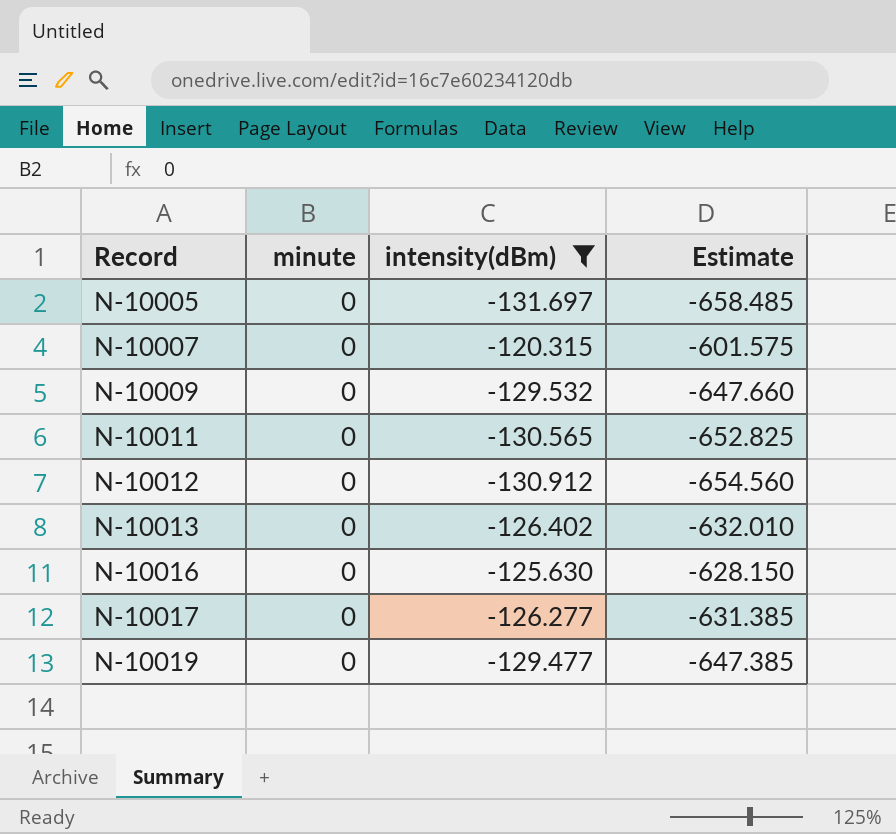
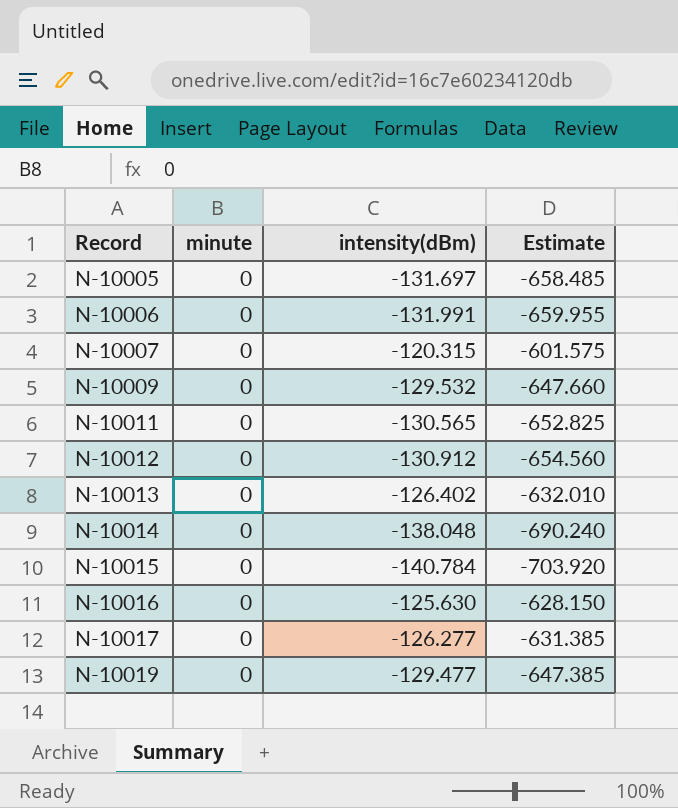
filter: intensity(dBm) >= -131.697 -> none

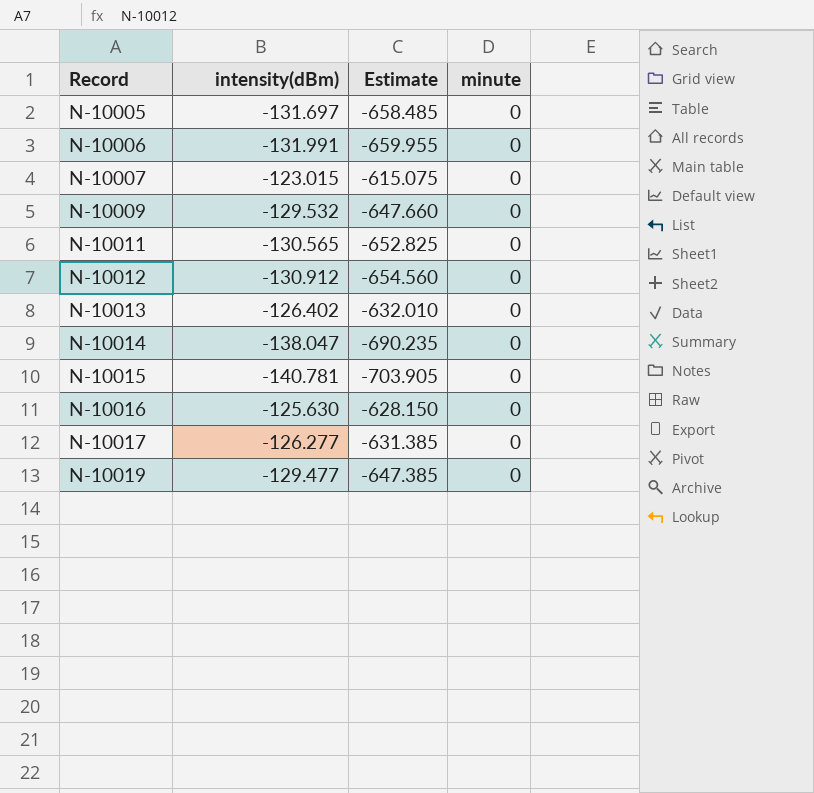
column minute | position: 2 -> 4
N-10007 | intensity(dBm): -120.315 -> -123.015
N-10007 | Estimate: -601.575 -> -615.075
N-10014 | intensity(dBm): -138.048 -> -138.047
N-10014 | Estimate: -690.240 -> -690.235
N-10015 | intensity(dBm): -140.784 -> -140.781
N-10015 | Estimate: -703.920 -> -703.905

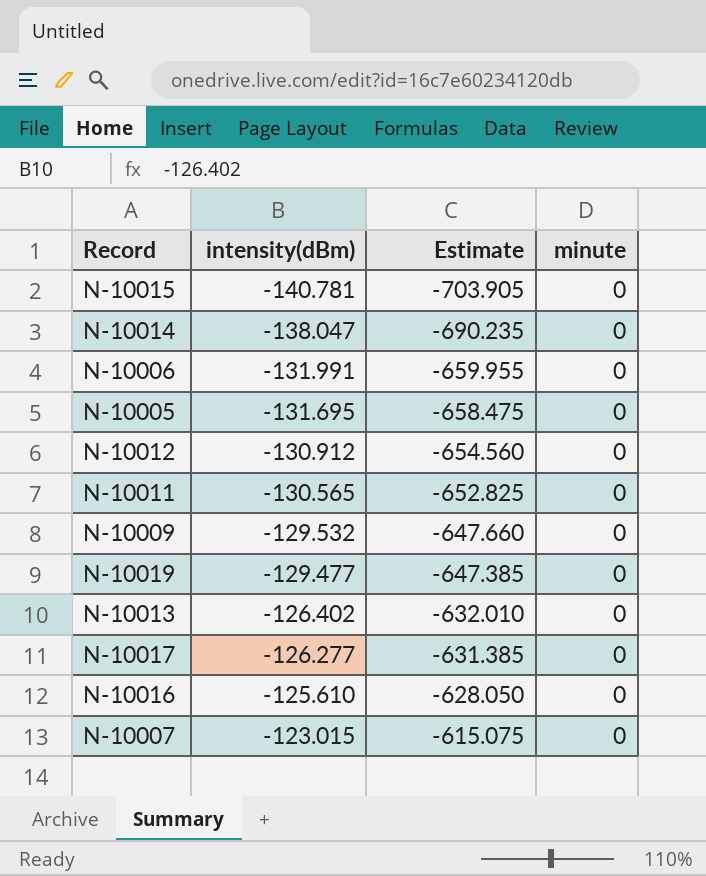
row order: Record ascending -> intensity(dBm) ascending
N-10005 | intensity(dBm): -131.697 -> -131.695
N-10005 | Estimate: -658.485 -> -658.475
N-10016 | intensity(dBm): -125.630 -> -125.610
N-10016 | Estimate: -628.150 -> -628.050

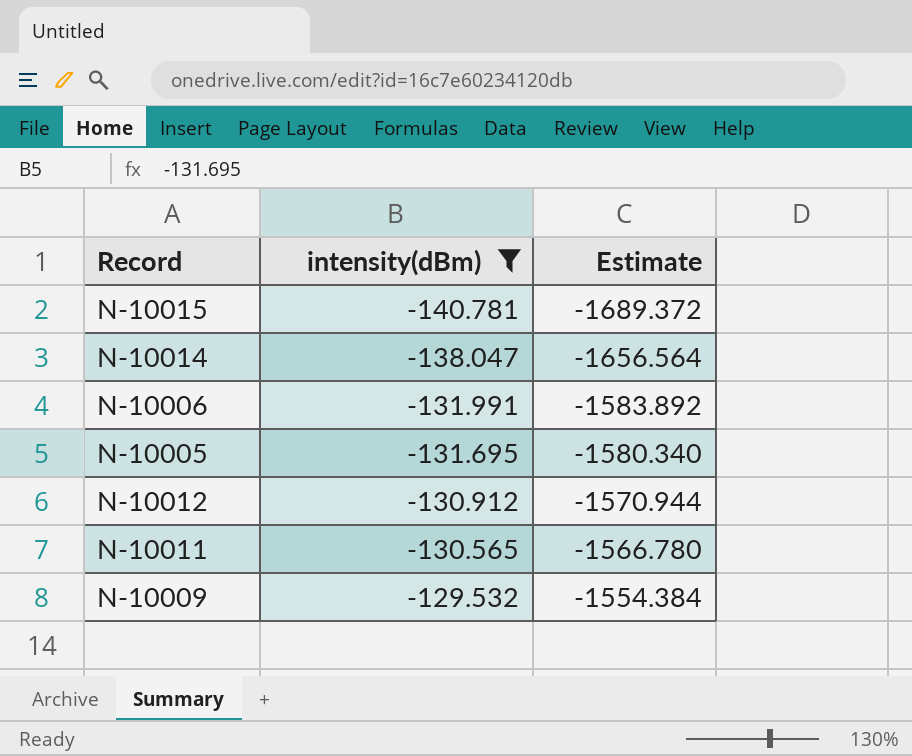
filter: none -> intensity(dBm) <= -129.532
column minute | position: 4 -> none
column Estimate | formula: [intensity(dBm)] * 5 -> [intensity(dBm)] * 12

